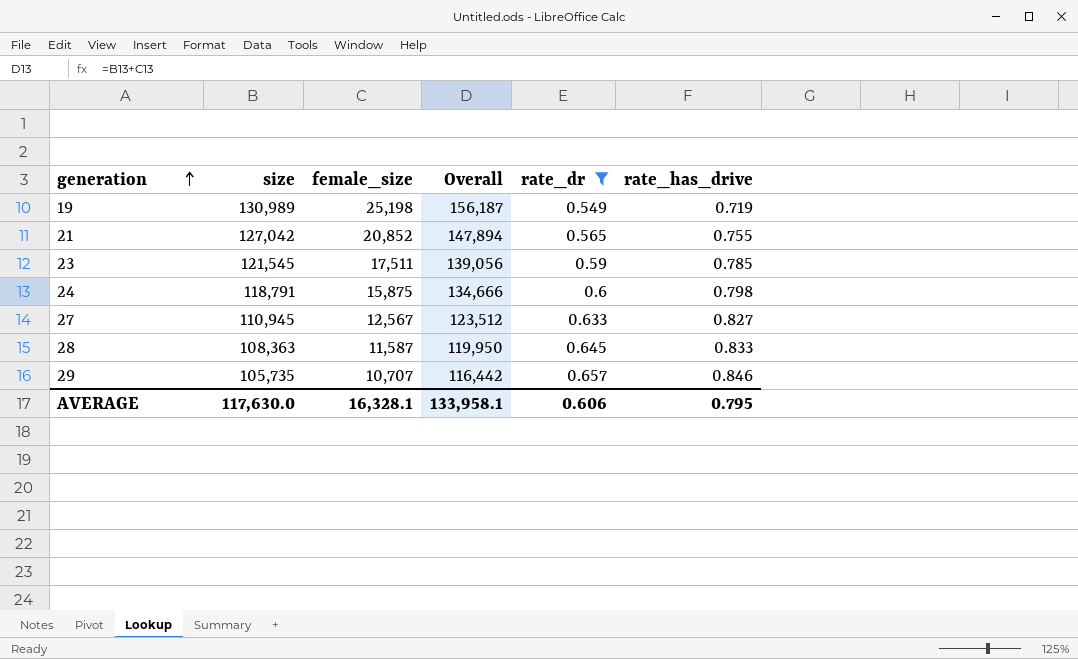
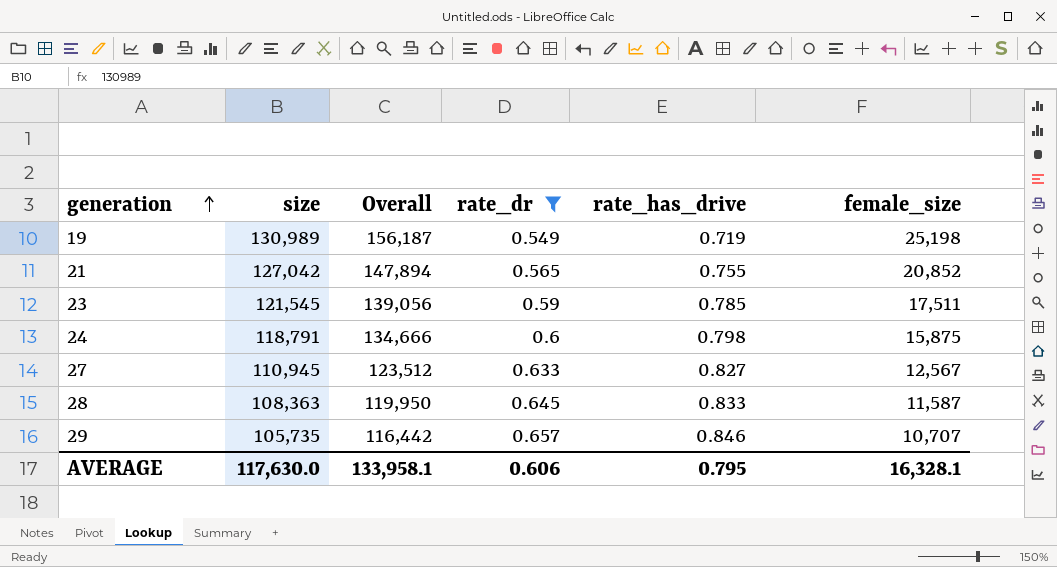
column female_size | position: 3 -> 6

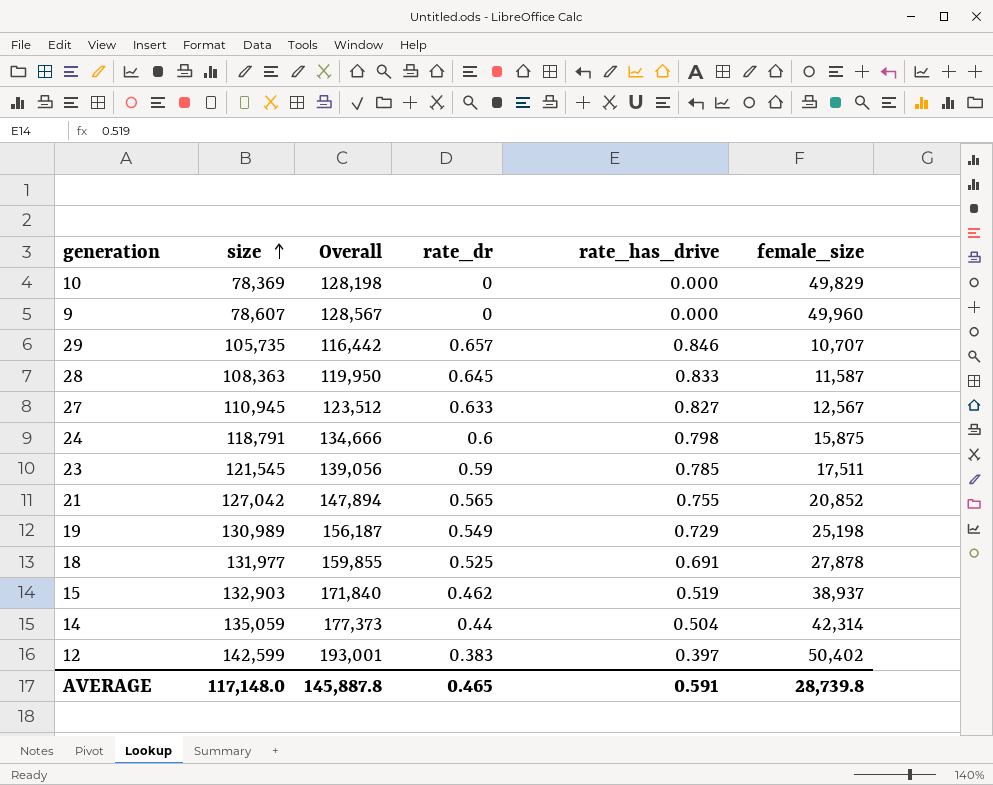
filter: rate_dr >= 0.549 -> none
row order: generation ascending -> size ascending
19 | rate_has_drive: 0.719 -> 0.729
AVERAGE | size: 117,630.0 -> 117,148.0
AVERAGE | Overall: 133,958.1 -> 145,887.8
AVERAGE | rate_dr: 0.606 -> 0.465
AVERAGE | rate_has_drive: 0.795 -> 0.591
AVERAGE | female_size: 16,328.1 -> 28,739.8

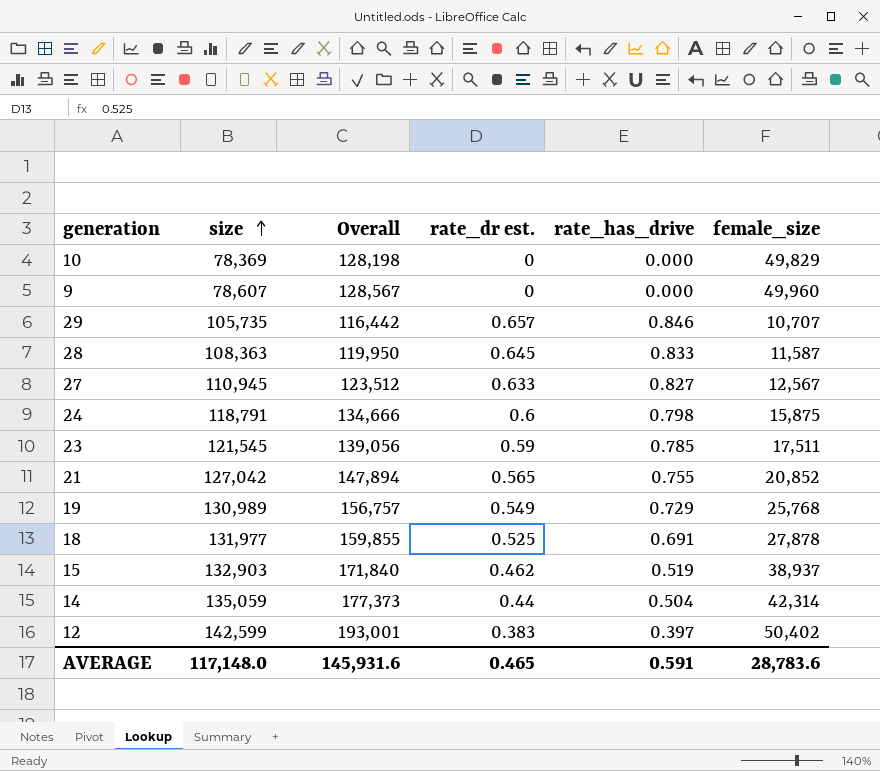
column name: rate_dr -> rate_dr est.
19 | Overall: 156,187 -> 156,757
19 | female_size: 25,198 -> 25,768
AVERAGE | Overall: 145,887.8 -> 145,931.6
AVERAGE | female_size: 28,739.8 -> 28,783.6

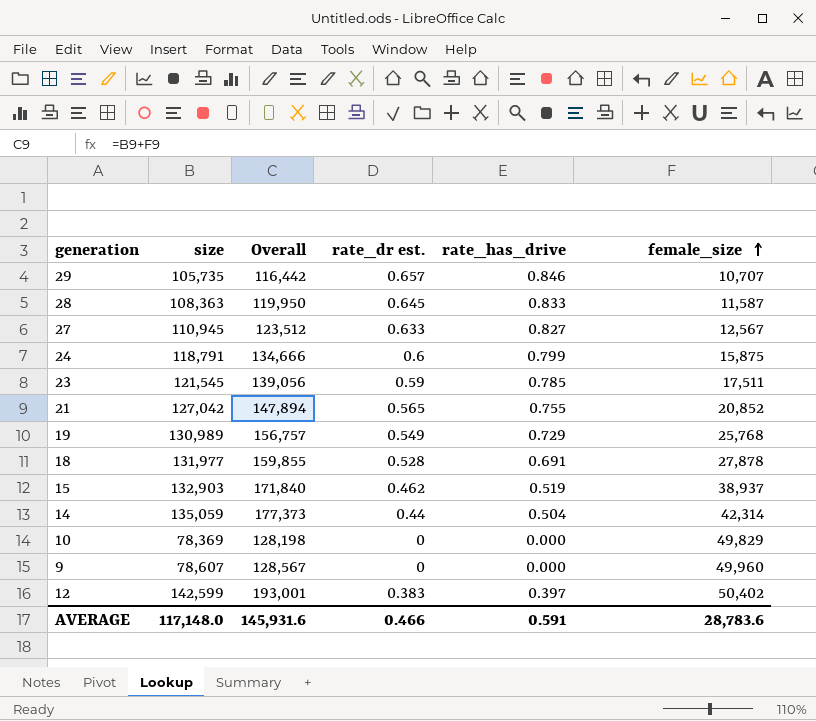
row order: size ascending -> female_size ascending
24 | rate_has_drive: 0.798 -> 0.799
18 | rate_dr est.: 0.525 -> 0.528
AVERAGE | rate_dr est.: 0.465 -> 0.466

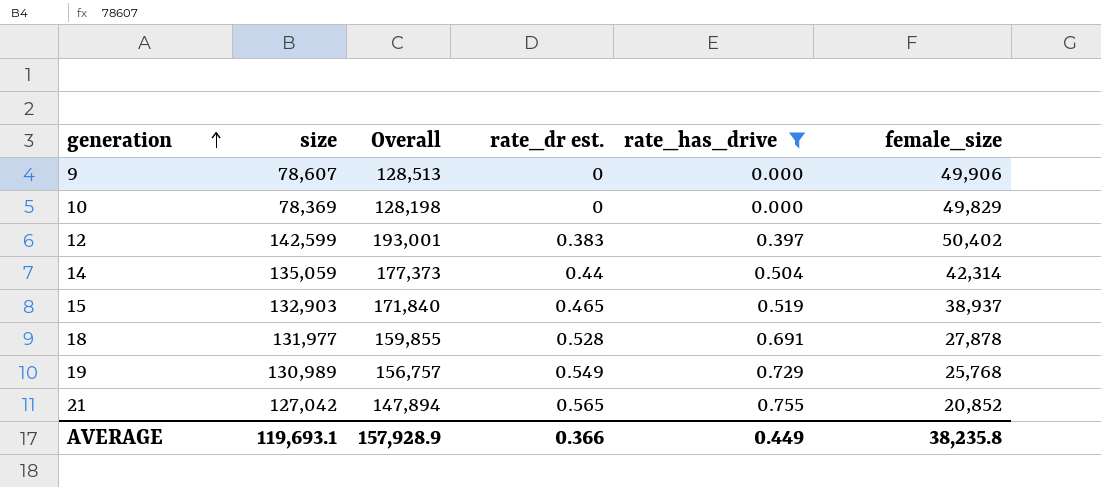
filter: none -> rate_has_drive <= 0.755
row order: female_size ascending -> generation ascending
9 | Overall: 128,567 -> 128,513
9 | female_size: 49,960 -> 49,906
15 | rate_dr est.: 0.462 -> 0.465
AVERAGE | size: 117,148.0 -> 119,693.1
AVERAGE | Overall: 145,931.6 -> 157,928.9
AVERAGE | rate_dr est.: 0.466 -> 0.366
AVERAGE | rate_has_drive: 0.591 -> 0.449
AVERAGE | female_size: 28,783.6 -> 38,235.8

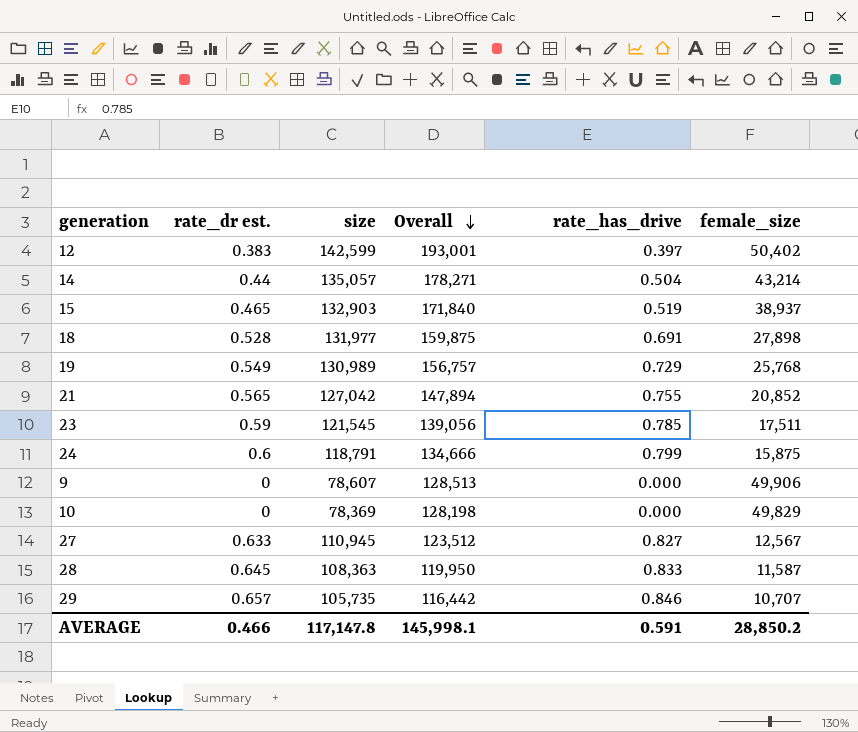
filter: rate_has_drive <= 0.755 -> none
row order: generation ascending -> Overall descending
column rate_dr est. | position: 4 -> 2
14 | size: 135,059 -> 135,057
14 | Overall: 177,373 -> 178,271
14 | female_size: 42,314 -> 43,214
18 | Overall: 159,855 -> 159,875
18 | female_size: 27,878 -> 27,898
AVERAGE | rate_dr est.: 0.366 -> 0.466
AVERAGE | size: 119,693.1 -> 117,147.8
AVERAGE | Overall: 157,928.9 -> 145,998.1
AVERAGE | rate_has_drive: 0.449 -> 0.591
AVERAGE | female_size: 38,235.8 -> 28,850.2

